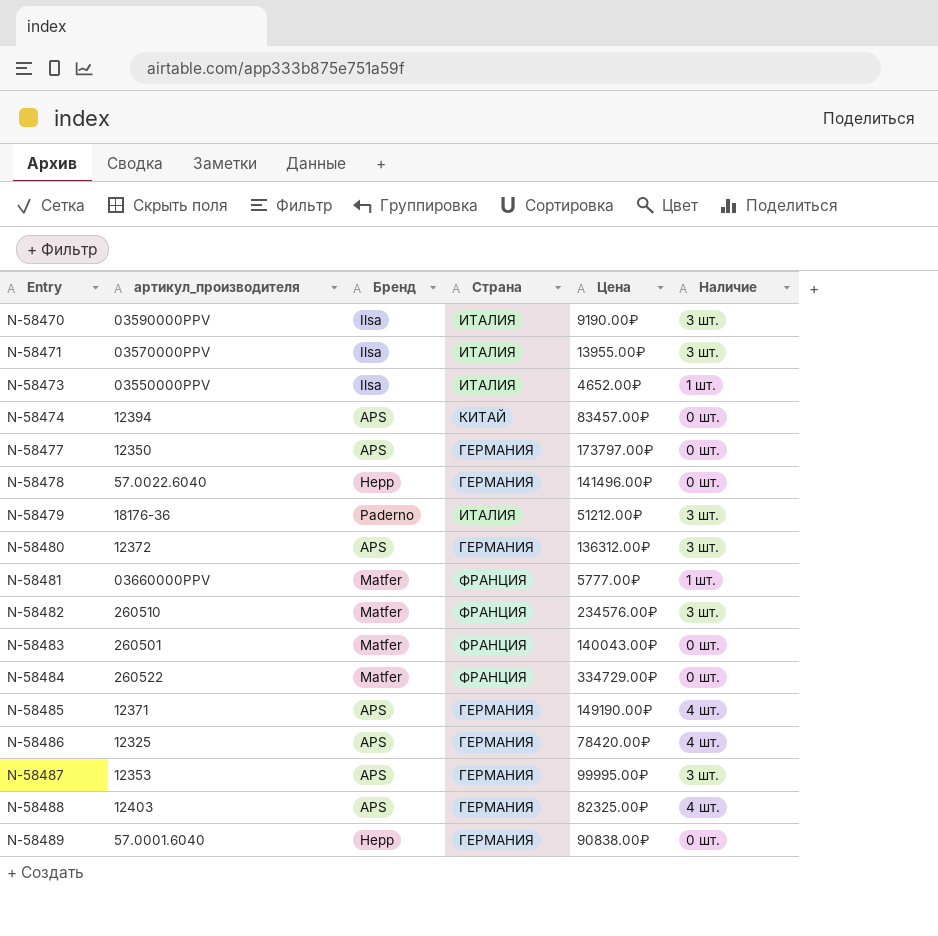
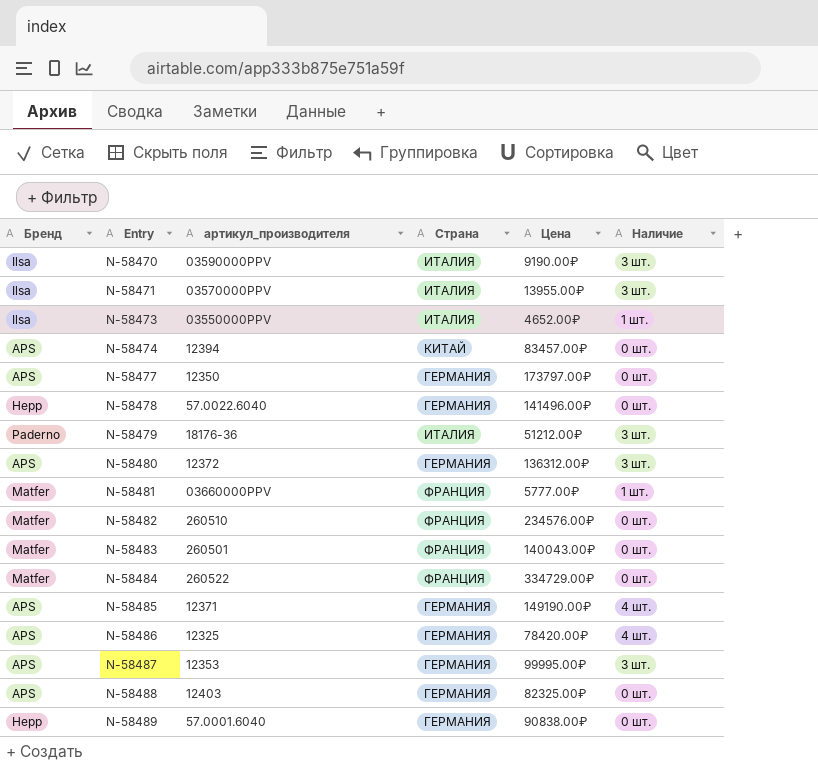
column Бренд | position: 3 -> 1
N-58482 | Наличие: 3 шт. -> 0 шт.
N-58488 | Наличие: 4 шт. -> 0 шт.

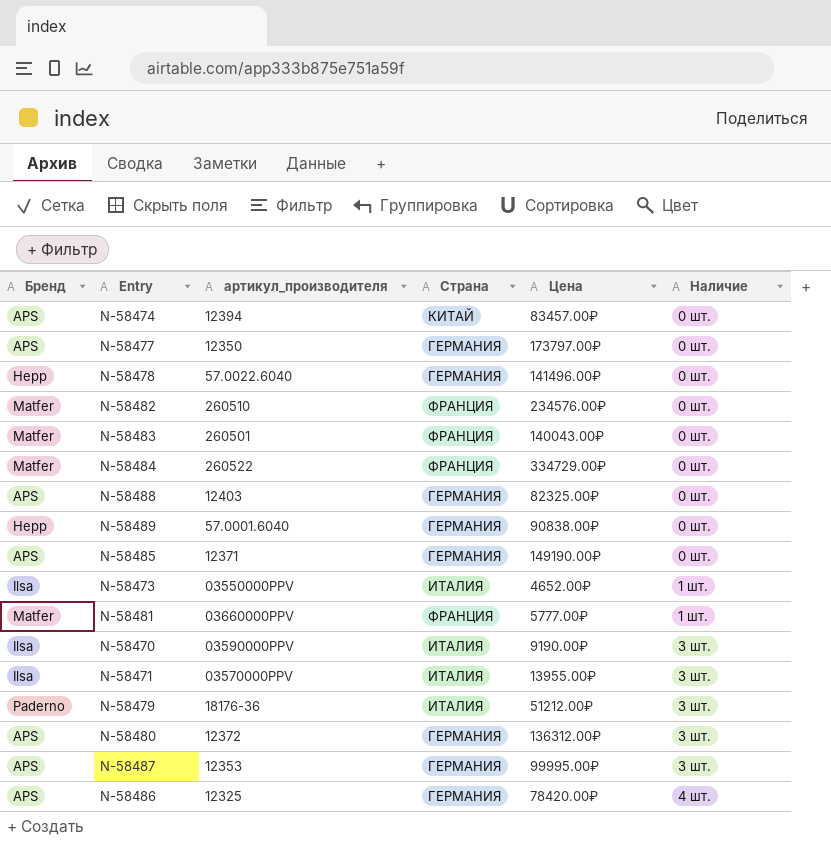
row order: Entry ascending -> Наличие ascending
N-58485 | Наличие: 4 шт. -> 0 шт.

